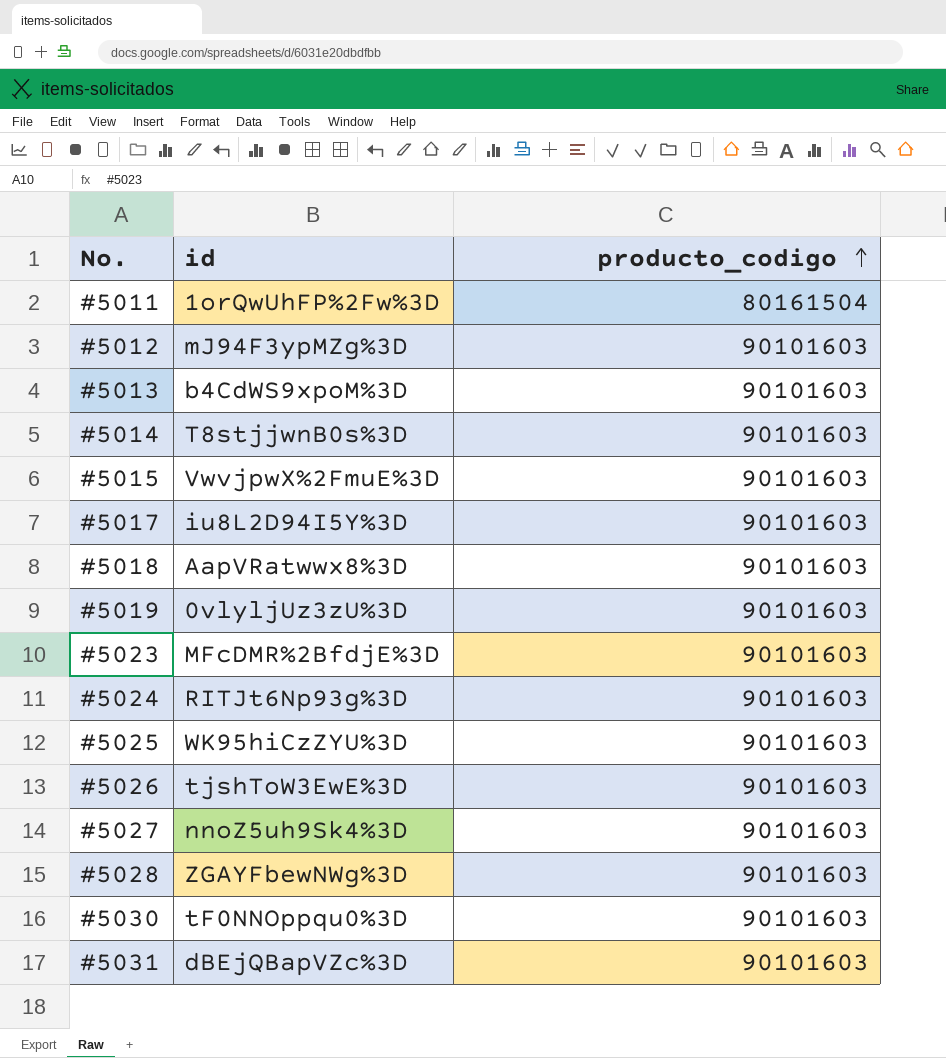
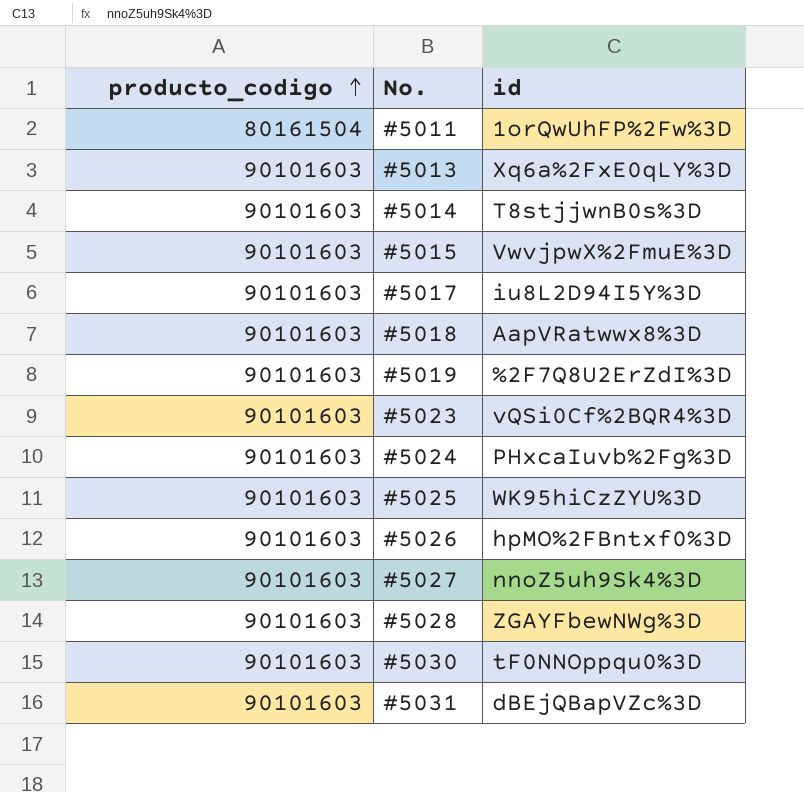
column producto_codigo | position: 3 -> 1
row #5012: mJ94F3ypMZg%3D | 90101603 -> none
#5013 | id: b4CdWS9xpoM%3D -> Xq6a%2FxE0qLY%3D
#5019 | id: 0vlyljUz3zU%3D -> %2F7Q8U2ErZdI%3D
#5023 | id: MFcDMR%2BfdjE%3D -> vQSi0Cf%2BQR4%3D
#5024 | id: RITJt6Np93g%3D -> PHxcaIuvb%2Fg%3D
#5026 | id: tjshToW3EwE%3D -> hpMO%2FBntxf0%3D

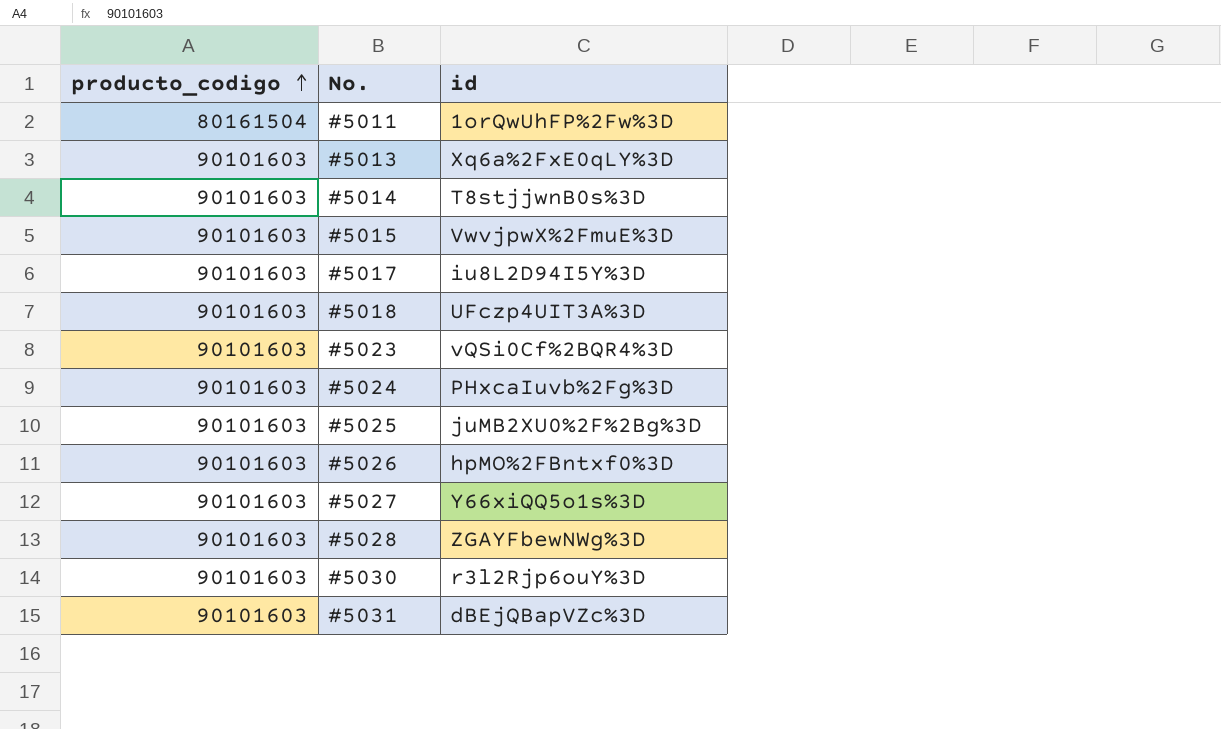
row #5019: 90101603 | %2F7Q8U2ErZdI%3D -> none
#5018 | id: AapVRatwwx8%3D -> UFczp4UIT3A%3D
#5025 | id: WK95hiCzZYU%3D -> juMB2XU0%2F%2Bg%3D
#5027 | id: nnoZ5uh9Sk4%3D -> Y66xiQQ5o1s%3D
#5030 | id: tF0NNOppqu0%3D -> r3l2Rjp6ouY%3D

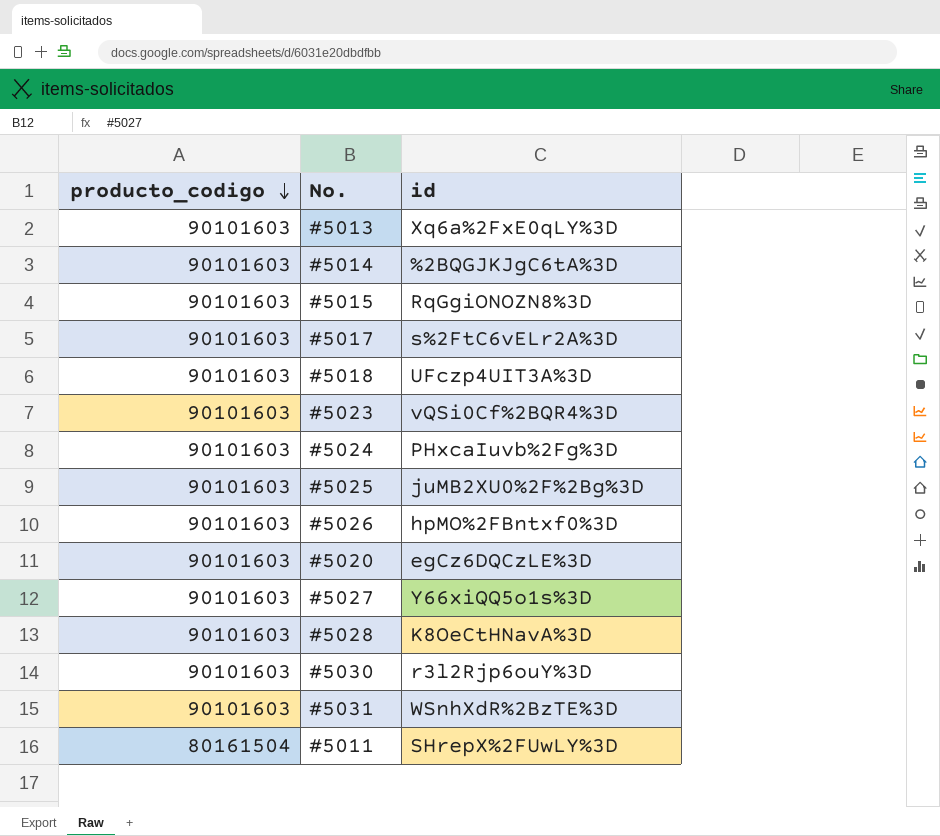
row order: producto_codigo ascending -> producto_codigo descending
#5014 | id: T8stjjwnB0s%3D -> %2BQGJKJgC6tA%3D
#5015 | id: VwvjpwX%2FmuE%3D -> RqGgiONOZN8%3D
#5017 | id: iu8L2D94I5Y%3D -> s%2FtC6vELr2A%3D
row #5020: none -> 90101603 | egCz6DQCzLE%3D
#5028 | id: ZGAYFbewNWg%3D -> K8OeCtHNavA%3D
#5031 | id: dBEjQBapVZc%3D -> WSnhXdR%2BzTE%3D
#5011 | id: 1orQwUhFP%2Fw%3D -> SHrepX%2FUwLY%3D

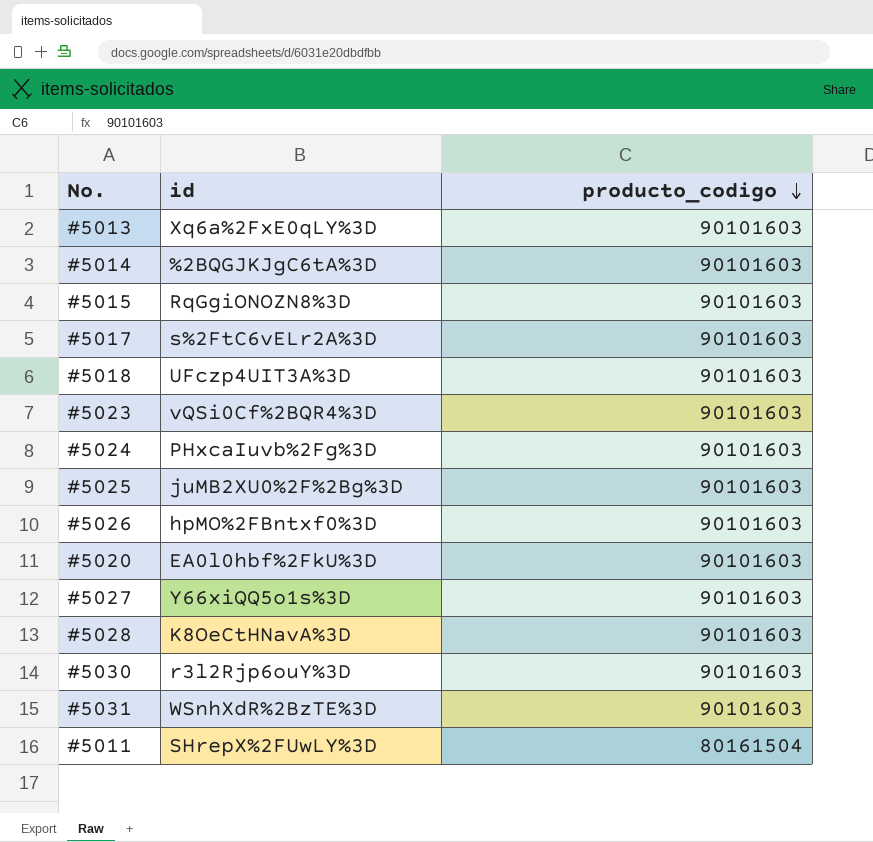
column producto_codigo | position: 1 -> 3
#5020 | id: egCz6DQCzLE%3D -> EA0l0hbf%2FkU%3D

